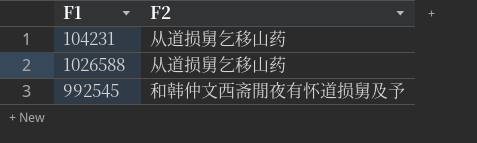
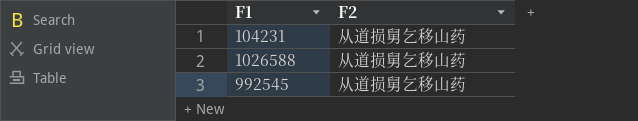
992545 | F2: 和韩仲文西斋閒夜有怀道损舅及予 -> 从道损舅乞移山药

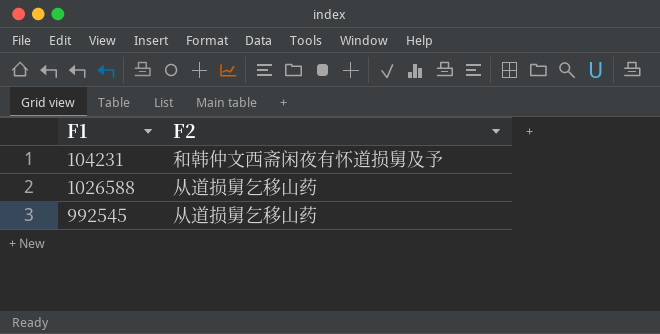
104231 | F2: 从道损舅乞移山药 -> 和韩仲文西斋闲夜有怀道损舅及予

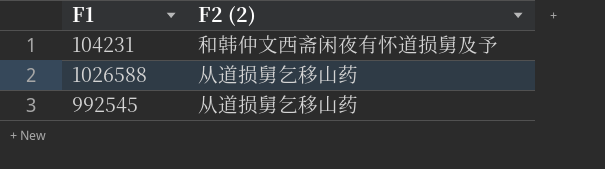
column name: F2 -> F2 (2)

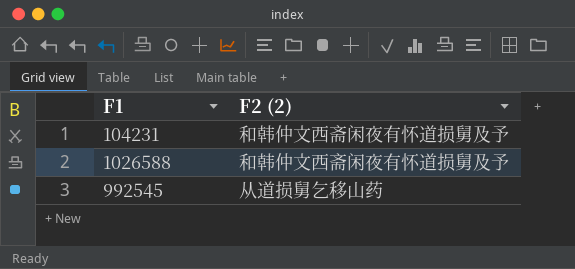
1026588 | F2 (2): 从道损舅乞移山药 -> 和韩仲文西斋闲夜有怀道损舅及予

